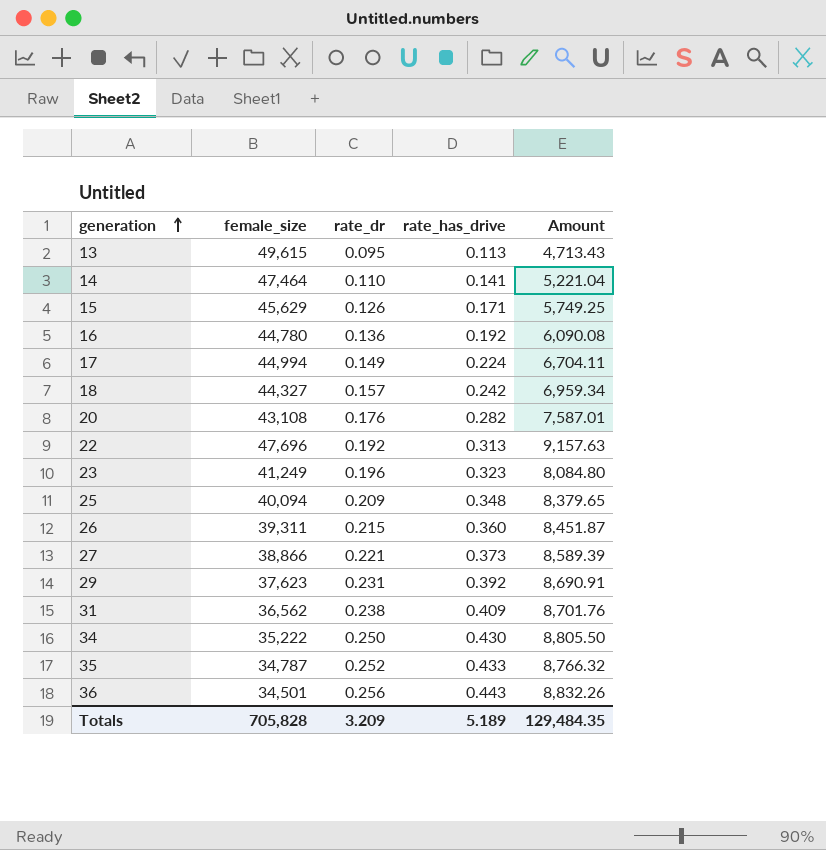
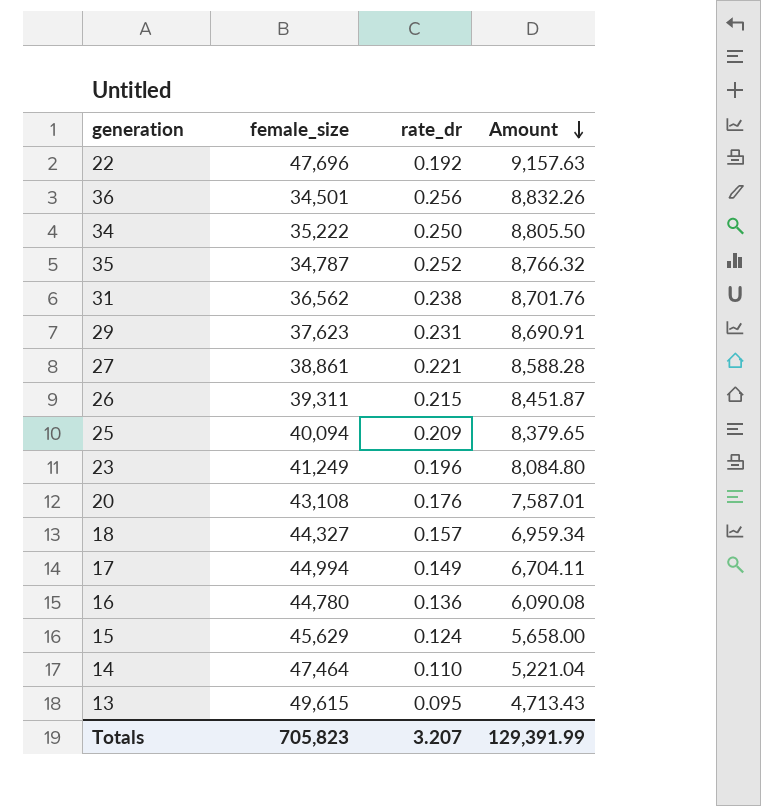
row order: generation ascending -> Amount descending
column rate_has_drive | position: 4 -> none
27 | female_size: 38,866 -> 38,861
27 | Amount: 8,589.39 -> 8,588.28
15 | rate_dr: 0.126 -> 0.124
15 | Amount: 5,749.25 -> 5,658.00
Totals | female_size: 705,828 -> 705,823
Totals | rate_dr: 3.209 -> 3.207
Totals | Amount: 129,484.35 -> 129,391.99

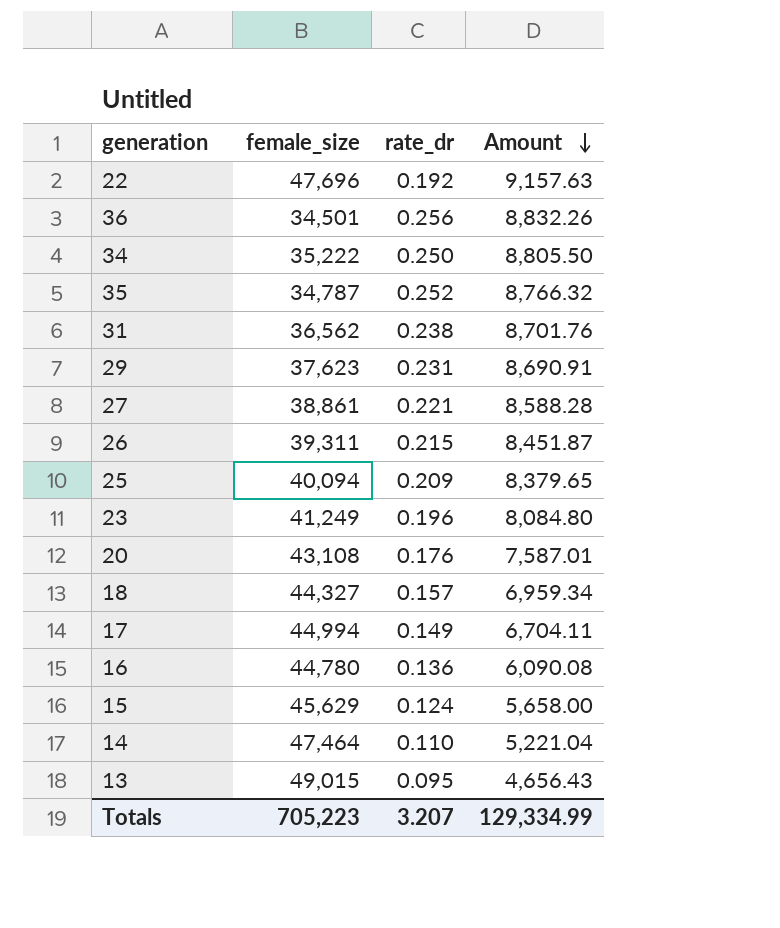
13 | female_size: 49,615 -> 49,015
13 | Amount: 4,713.43 -> 4,656.43
Totals | female_size: 705,823 -> 705,223
Totals | Amount: 129,391.99 -> 129,334.99

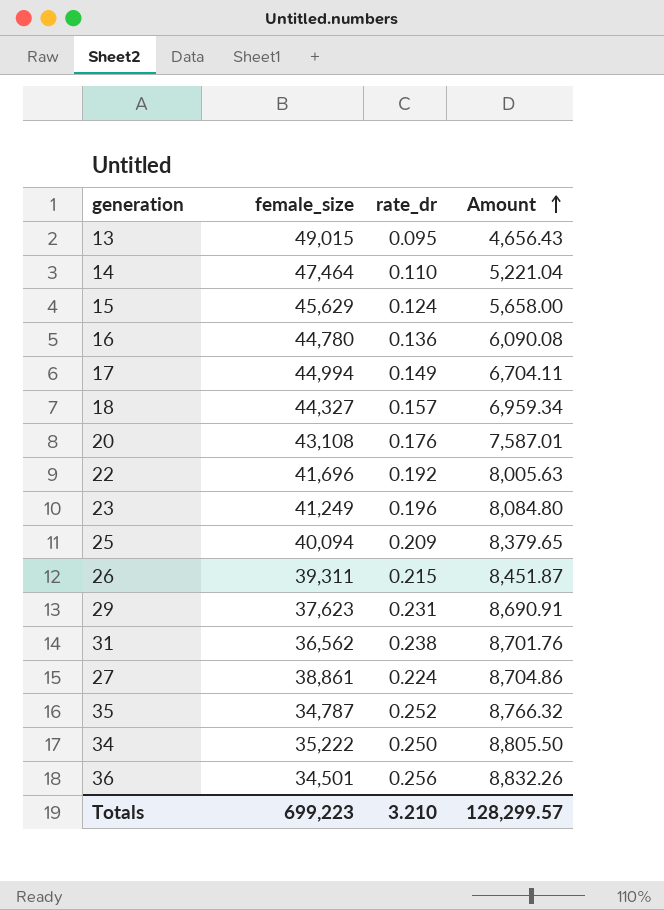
row order: Amount descending -> Amount ascending
22 | female_size: 47,696 -> 41,696
22 | Amount: 9,157.63 -> 8,005.63
27 | rate_dr: 0.221 -> 0.224
27 | Amount: 8,588.28 -> 8,704.86
Totals | female_size: 705,223 -> 699,223
Totals | rate_dr: 3.207 -> 3.210
Totals | Amount: 129,334.99 -> 128,299.57

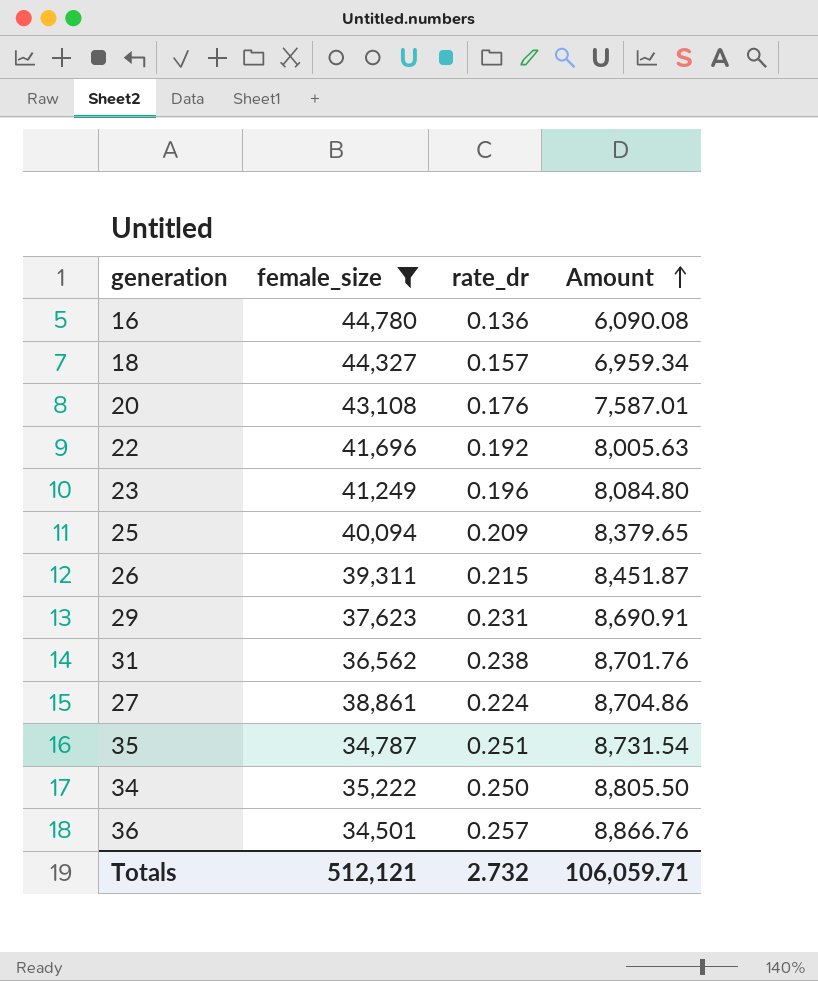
filter: none -> female_size <= 44,780
35 | rate_dr: 0.252 -> 0.251
35 | Amount: 8,766.32 -> 8,731.54
36 | rate_dr: 0.256 -> 0.257
36 | Amount: 8,832.26 -> 8,866.76
Totals | female_size: 699,223 -> 512,121
Totals | rate_dr: 3.210 -> 2.732
Totals | Amount: 128,299.57 -> 106,059.71

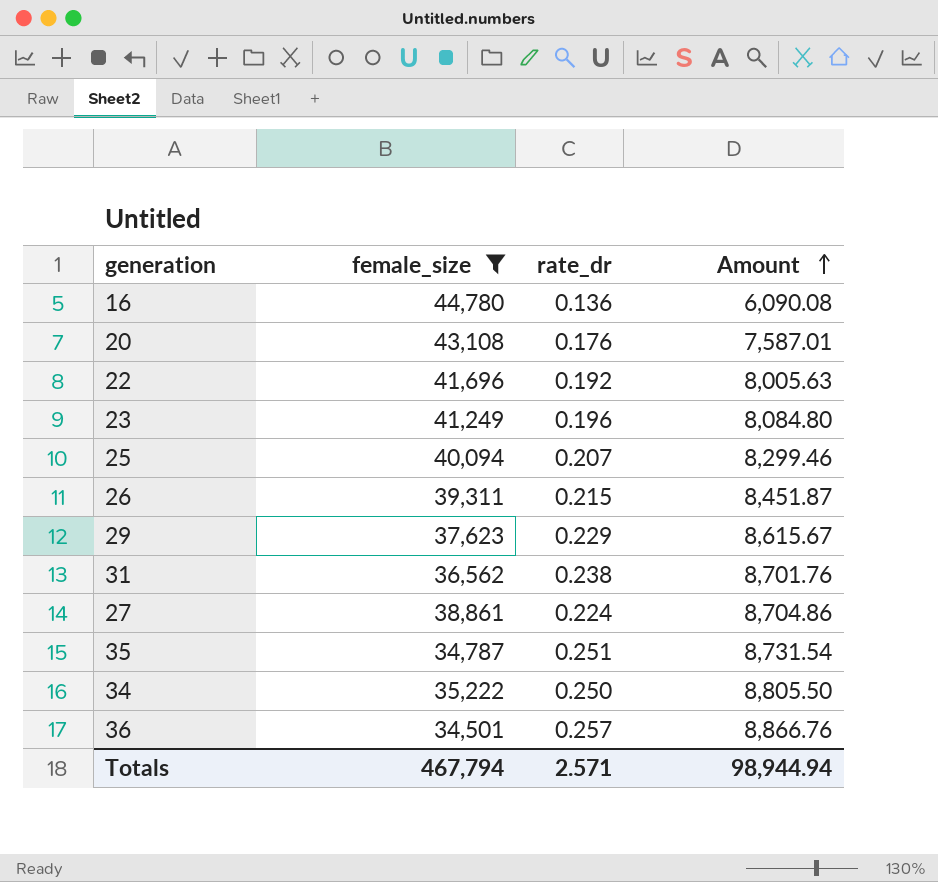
row 18: 44,327 | 0.157 | 6,959.34 -> none
25 | rate_dr: 0.209 -> 0.207
25 | Amount: 8,379.65 -> 8,299.46
29 | rate_dr: 0.231 -> 0.229
29 | Amount: 8,690.91 -> 8,615.67
Totals | female_size: 512,121 -> 467,794
Totals | rate_dr: 2.732 -> 2.571
Totals | Amount: 106,059.71 -> 98,944.94

